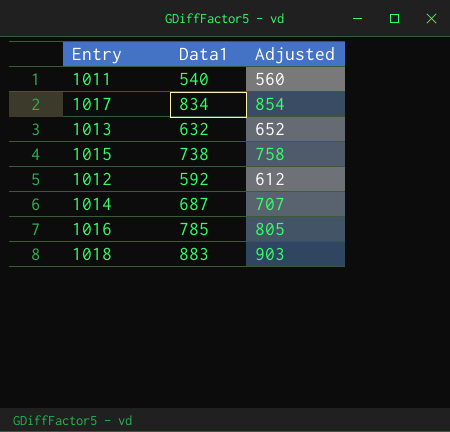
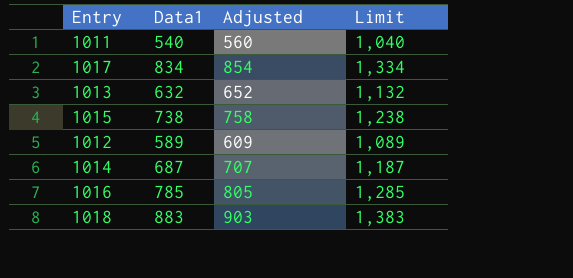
column Limit | formula: none -> [Data1] + 500
1012 | Data1: 592 -> 589
1012 | Adjusted: 612 -> 609

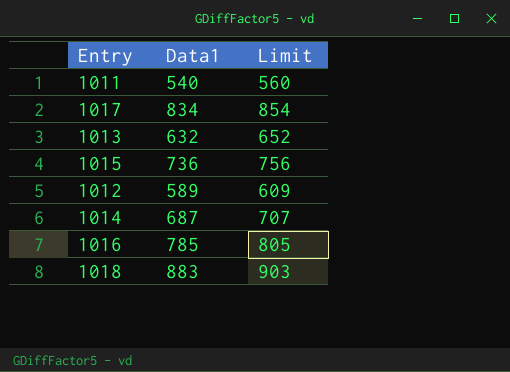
column Adjusted | formula: [Data1] + 20 -> none
column Limit | formula: [Data1] + 500 -> [Data1] + 20
1015 | Data1: 738 -> 736

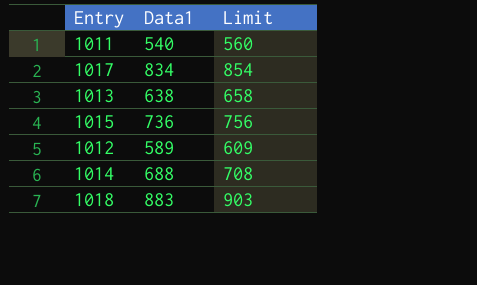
row 1016: 785 | 805 -> none
1013 | Data1: 632 -> 638
1013 | Limit: 652 -> 658
1014 | Data1: 687 -> 688
1014 | Limit: 707 -> 708

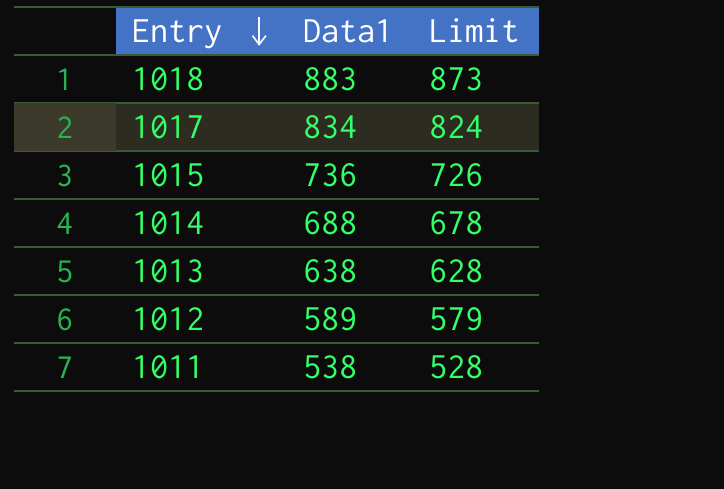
row order: none -> Entry descending
column Limit | formula: [Data1] + 20 -> [Data1] - 10
1011 | Data1: 540 -> 538

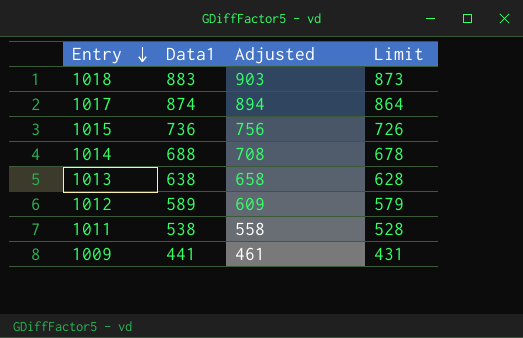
column Adjusted | formula: none -> [Data1] + 20
1017 | Data1: 834 -> 874
1017 | Limit: 824 -> 864
row 1009: none -> 441 | 461 | 431

